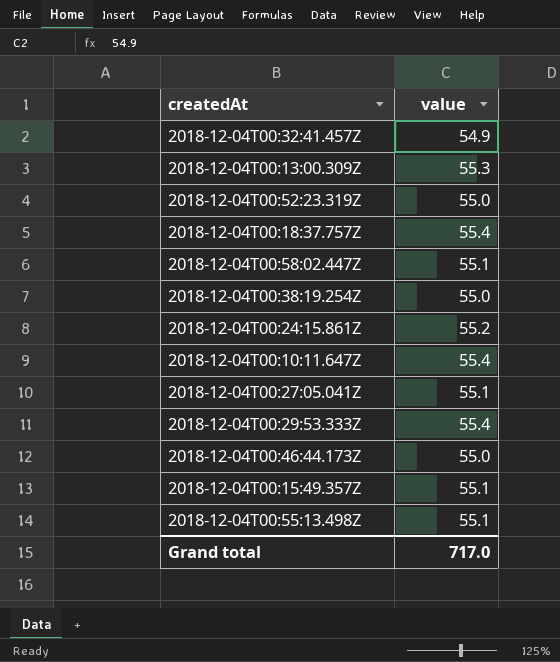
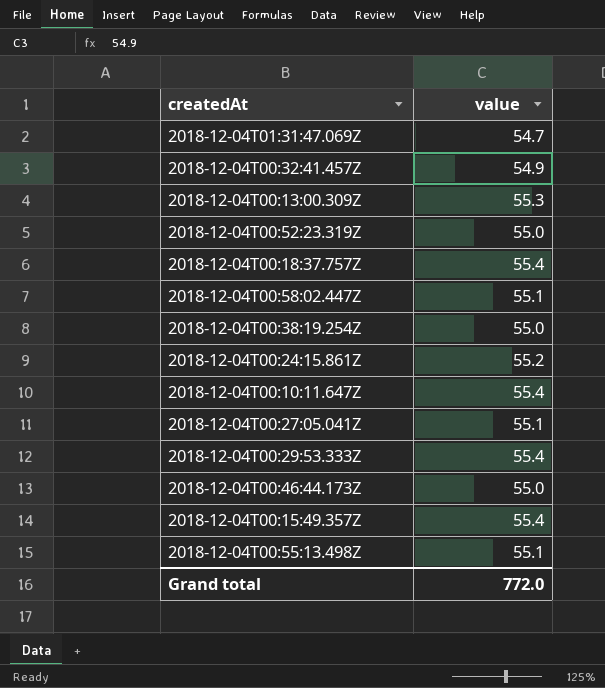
row 2018-12-04T01:31:47.069Z: none -> 54.7
2018-12-04T00:15:49.357Z | value: 55.1 -> 55.4
Grand total | value: 717.0 -> 772.0

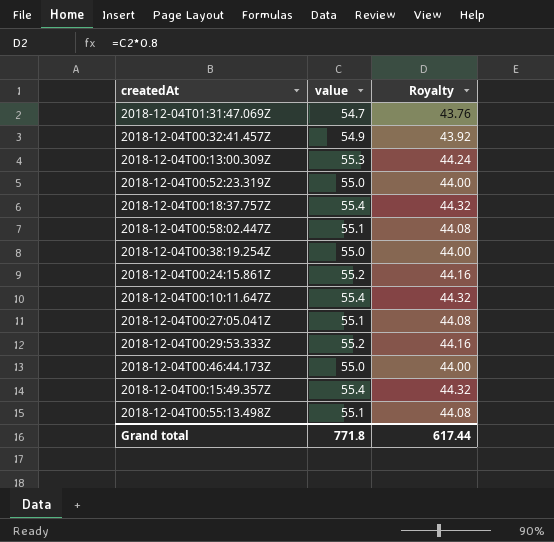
column Royalty | formula: none -> [value] * 0.8
2018-12-04T00:29:53.333Z | value: 55.4 -> 55.2
Grand total | value: 772.0 -> 771.8

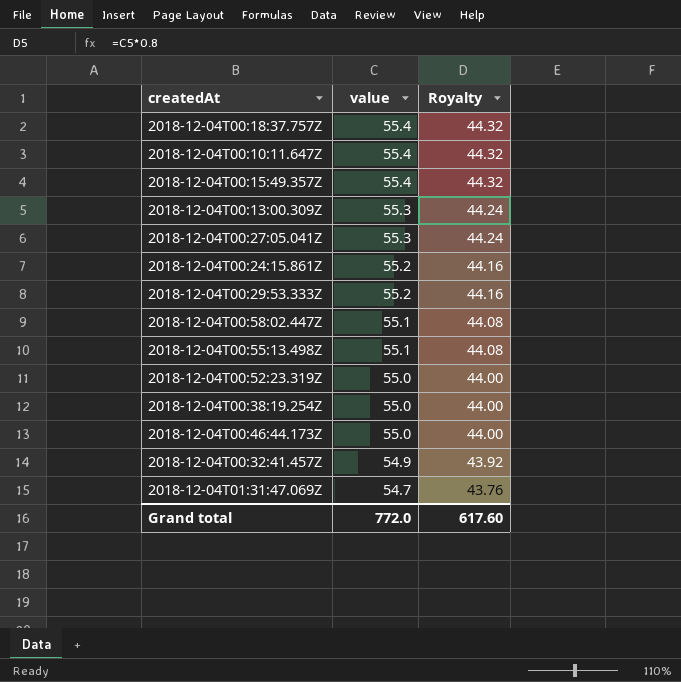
row order: none -> value descending
2018-12-04T00:27:05.041Z | value: 55.1 -> 55.3
2018-12-04T00:27:05.041Z | Royalty: 44.08 -> 44.24
Grand total | value: 771.8 -> 772.0
Grand total | Royalty: 617.44 -> 617.60

